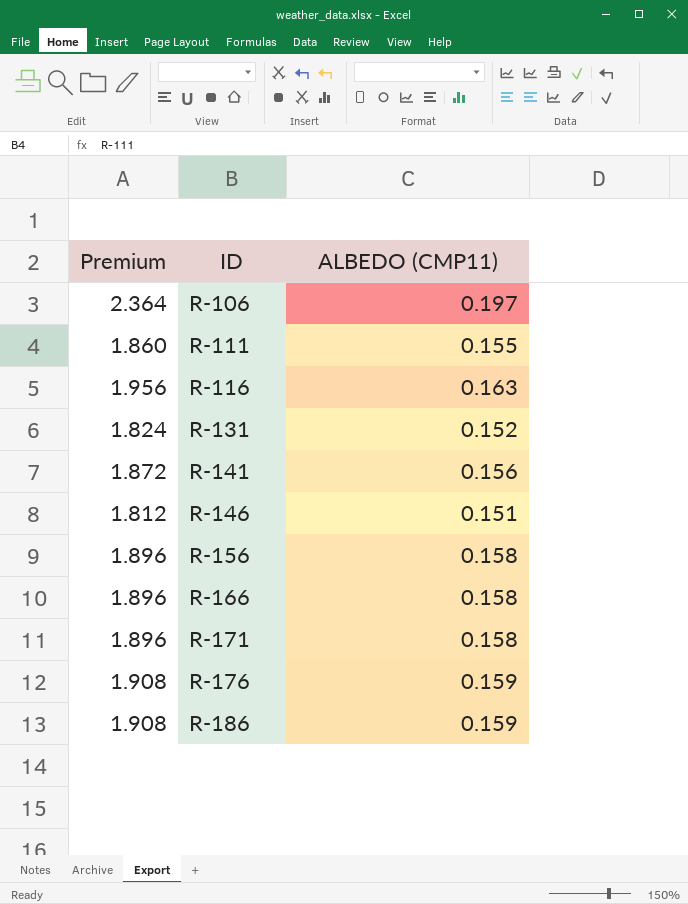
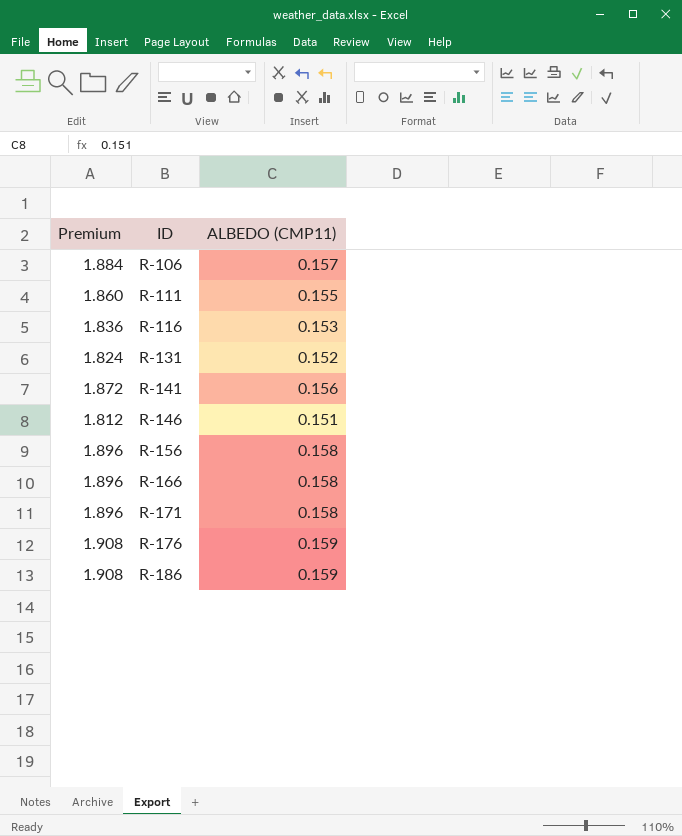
R-106 | Premium: 2.364 -> 1.884
R-106 | ALBEDO (CMP11): 0.197 -> 0.157
R-116 | Premium: 1.956 -> 1.836
R-116 | ALBEDO (CMP11): 0.163 -> 0.153

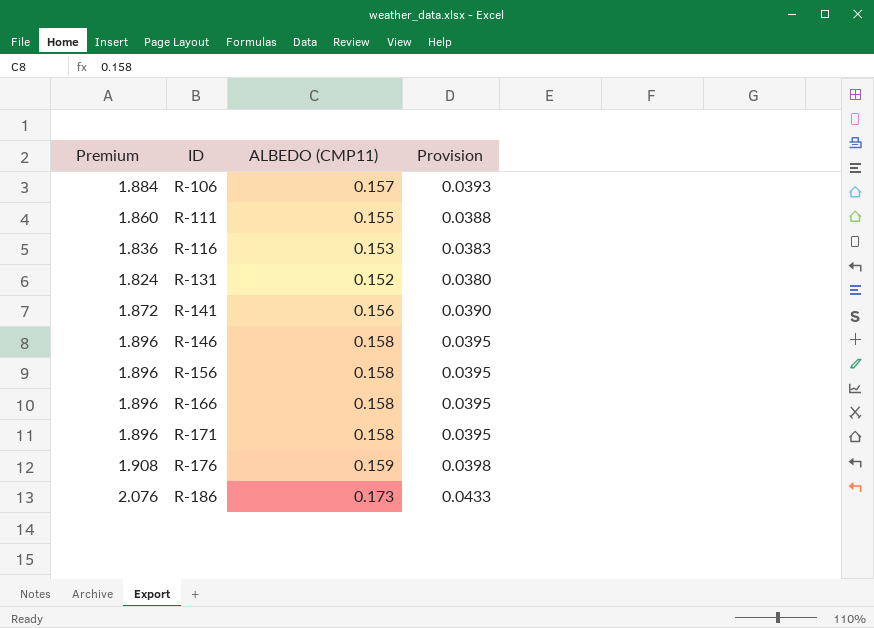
column Provision | formula: none -> [ALBEDO (CMP11)] * 0.25
R-146 | Premium: 1.812 -> 1.896
R-146 | ALBEDO (CMP11): 0.151 -> 0.158
R-186 | Premium: 1.908 -> 2.076
R-186 | ALBEDO (CMP11): 0.159 -> 0.173

